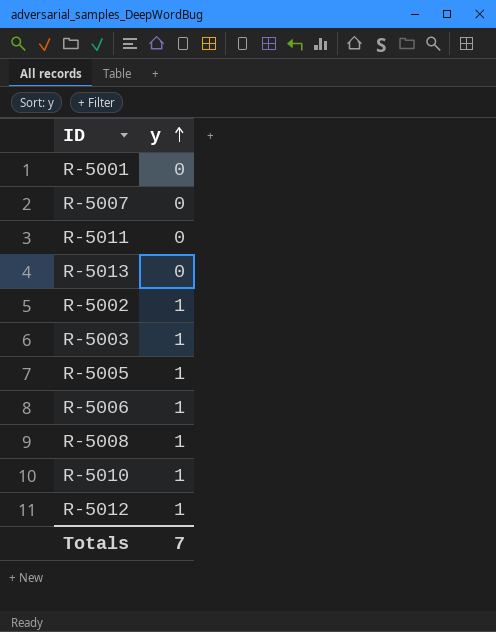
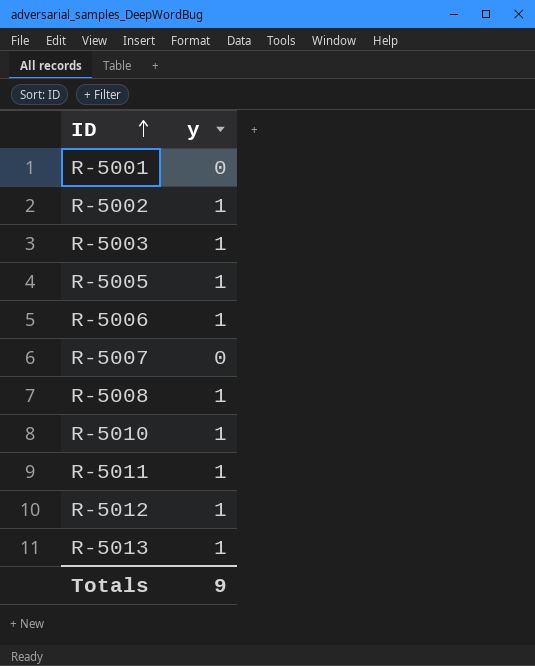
row order: y ascending -> ID ascending
R-5011 | y: 0 -> 1
R-5013 | y: 0 -> 1
Totals | y: 7 -> 9

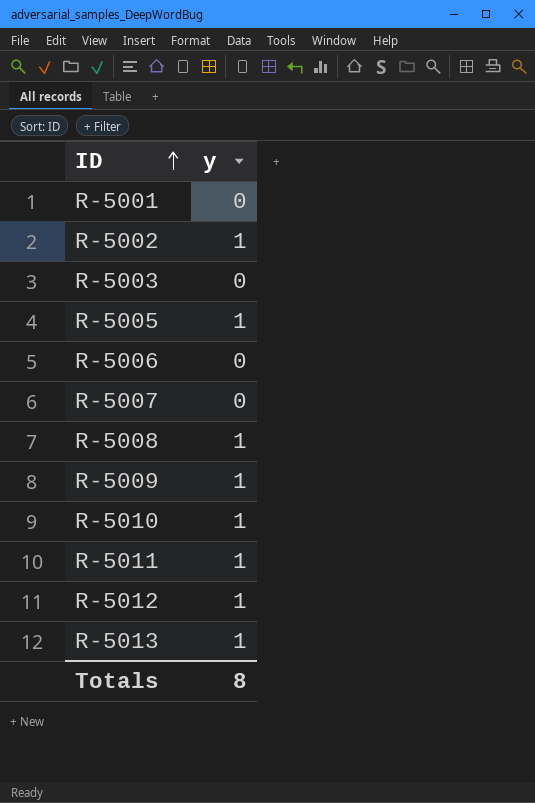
R-5003 | y: 1 -> 0
R-5006 | y: 1 -> 0
row R-5009: none -> 1
Totals | y: 9 -> 8

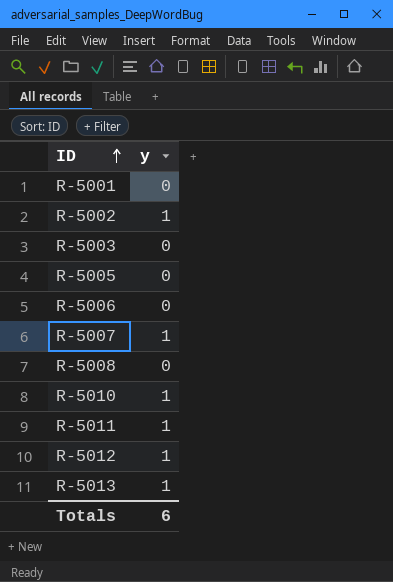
row R-5009: 1 -> none
R-5005 | y: 1 -> 0
R-5007 | y: 0 -> 1
R-5008 | y: 1 -> 0
Totals | y: 8 -> 6

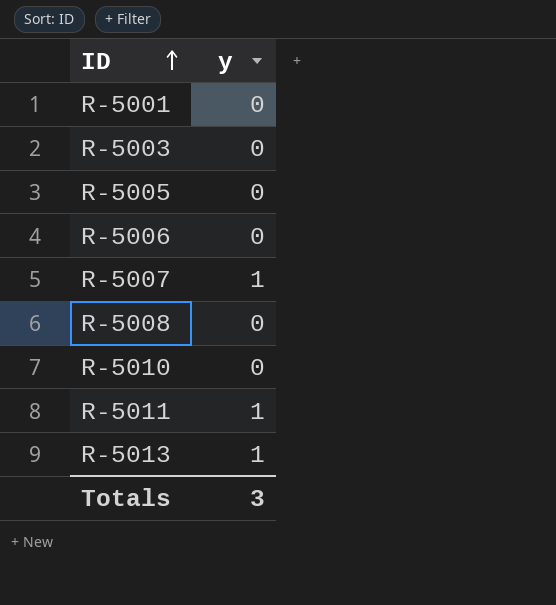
row R-5002: 1 -> none
row R-5012: 1 -> none
R-5010 | y: 1 -> 0
Totals | y: 6 -> 3

